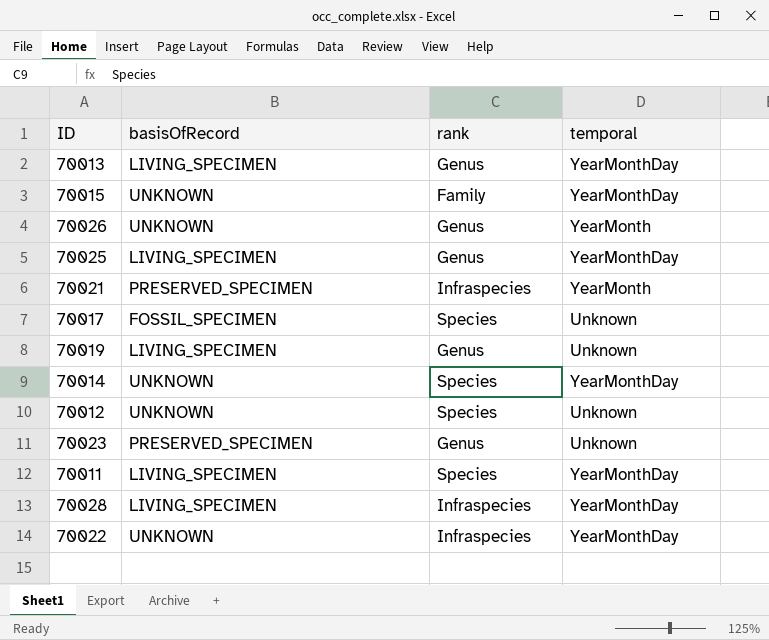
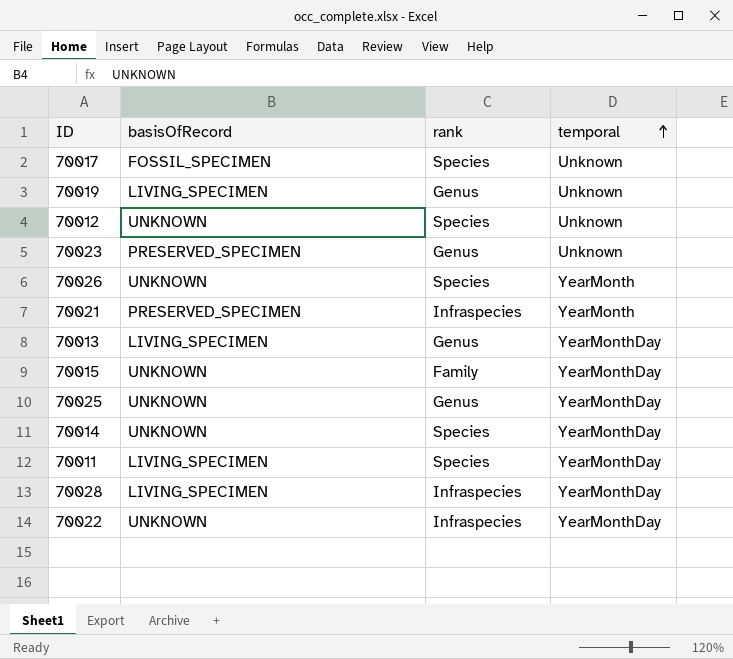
row order: none -> temporal ascending
70026 | rank: Genus -> Species
70025 | basisOfRecord: LIVING_SPECIMEN -> UNKNOWN

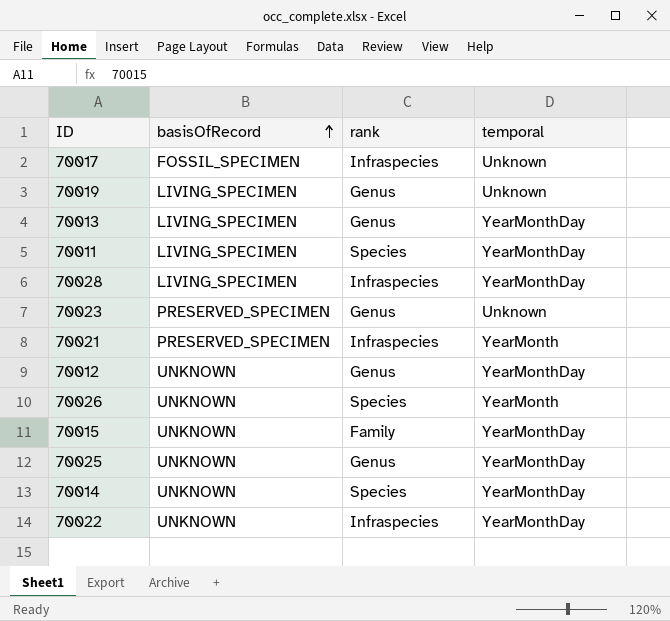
row order: temporal ascending -> basisOfRecord ascending
70017 | rank: Species -> Infraspecies
70012 | rank: Species -> Genus
70012 | temporal: Unknown -> YearMonthDay

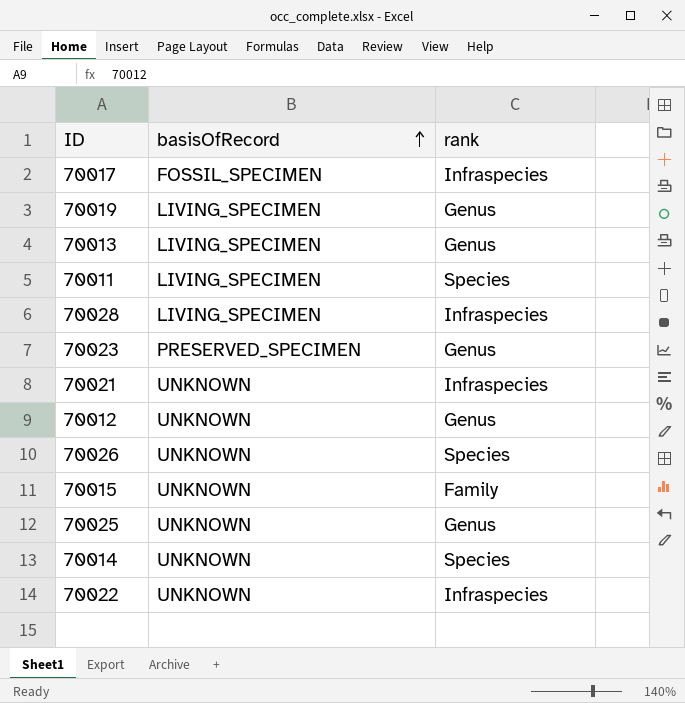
column temporal | position: 4 -> none
70021 | basisOfRecord: PRESERVED_SPECIMEN -> UNKNOWN

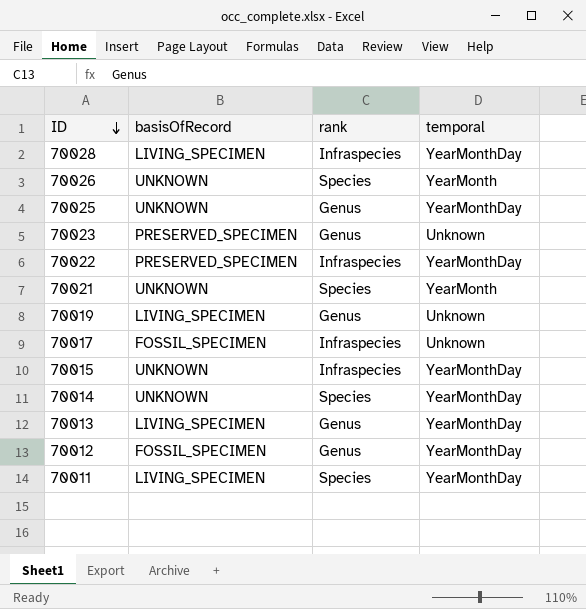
row order: basisOfRecord ascending -> ID descending
column temporal | position: none -> 4
70022 | basisOfRecord: UNKNOWN -> PRESERVED_SPECIMEN
70021 | rank: Infraspecies -> Species
70015 | rank: Family -> Infraspecies
70012 | basisOfRecord: UNKNOWN -> FOSSIL_SPECIMEN

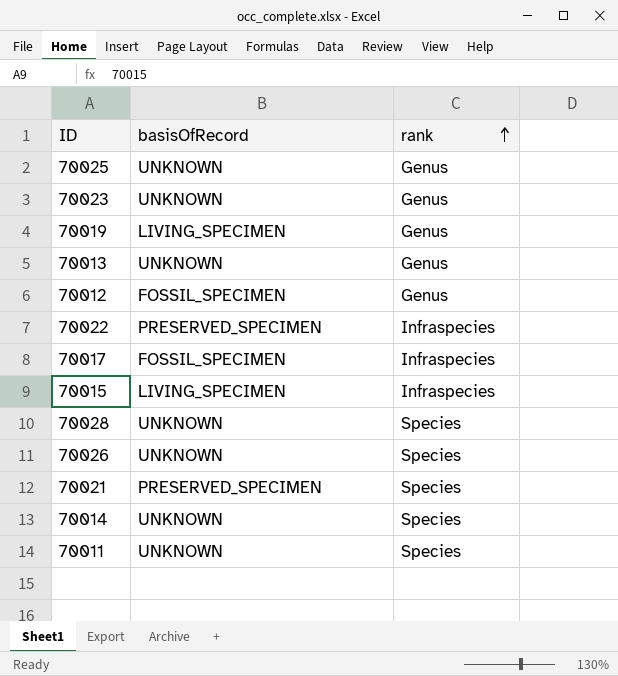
row order: ID descending -> rank ascending
column temporal | position: 4 -> none
70023 | basisOfRecord: PRESERVED_SPECIMEN -> UNKNOWN
70013 | basisOfRecord: LIVING_SPECIMEN -> UNKNOWN
70015 | basisOfRecord: UNKNOWN -> LIVING_SPECIMEN
70028 | basisOfRecord: LIVING_SPECIMEN -> UNKNOWN
70028 | rank: Infraspecies -> Species
70021 | basisOfRecord: UNKNOWN -> PRESERVED_SPECIMEN
70011 | basisOfRecord: LIVING_SPECIMEN -> UNKNOWN

